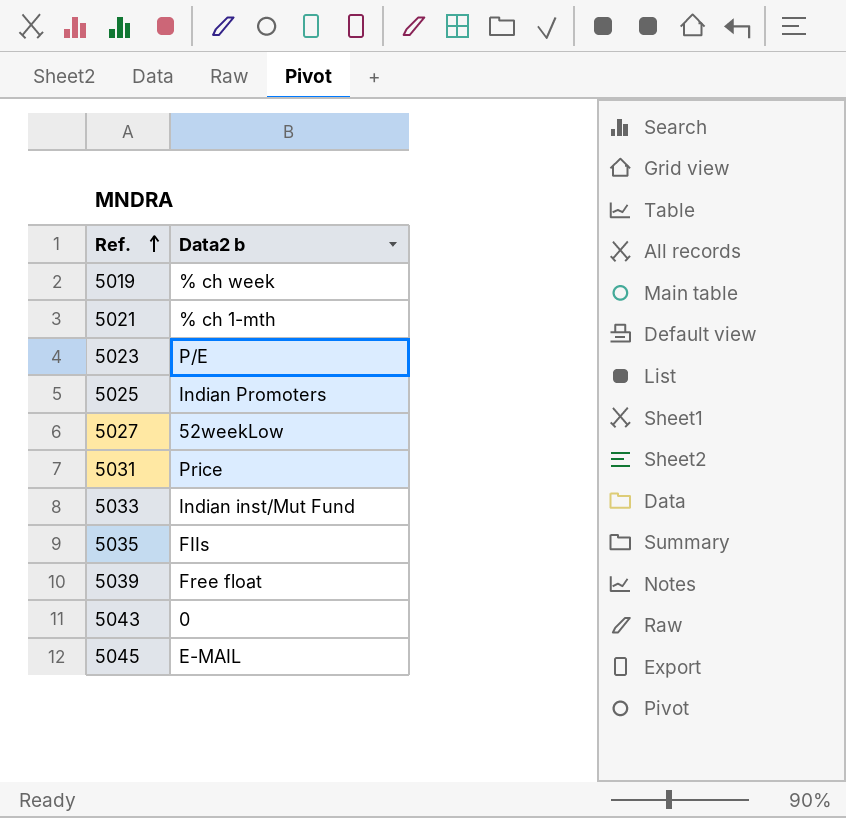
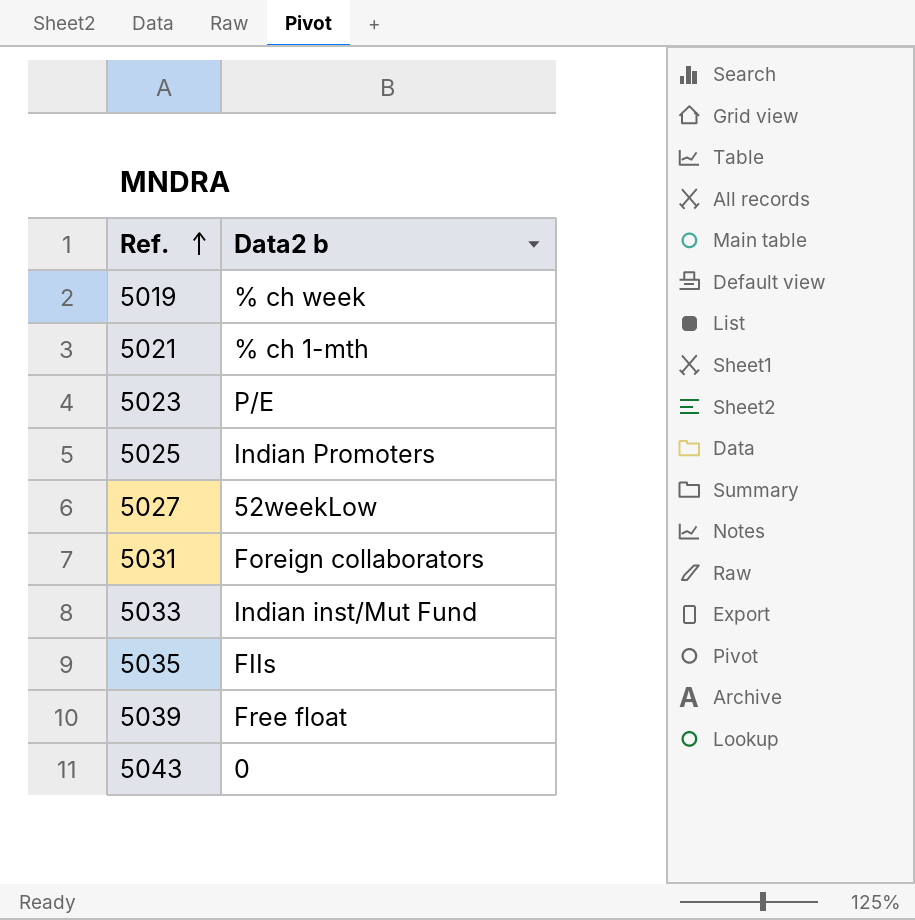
row 5045: E-MAIL -> none
5031 | Data2 b: Price -> Foreign collaborators

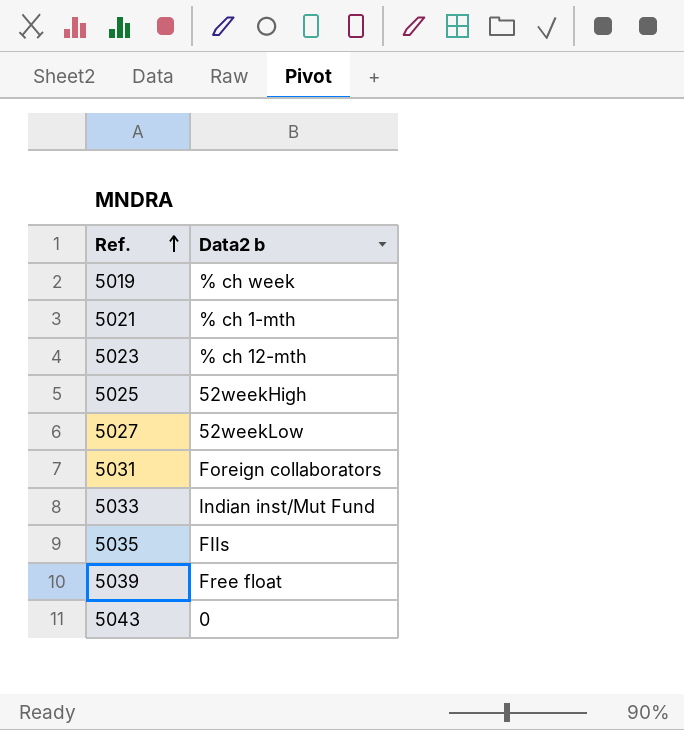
5023 | Data2 b: P/E -> % ch 12-mth
5025 | Data2 b: Indian Promoters -> 52weekHigh

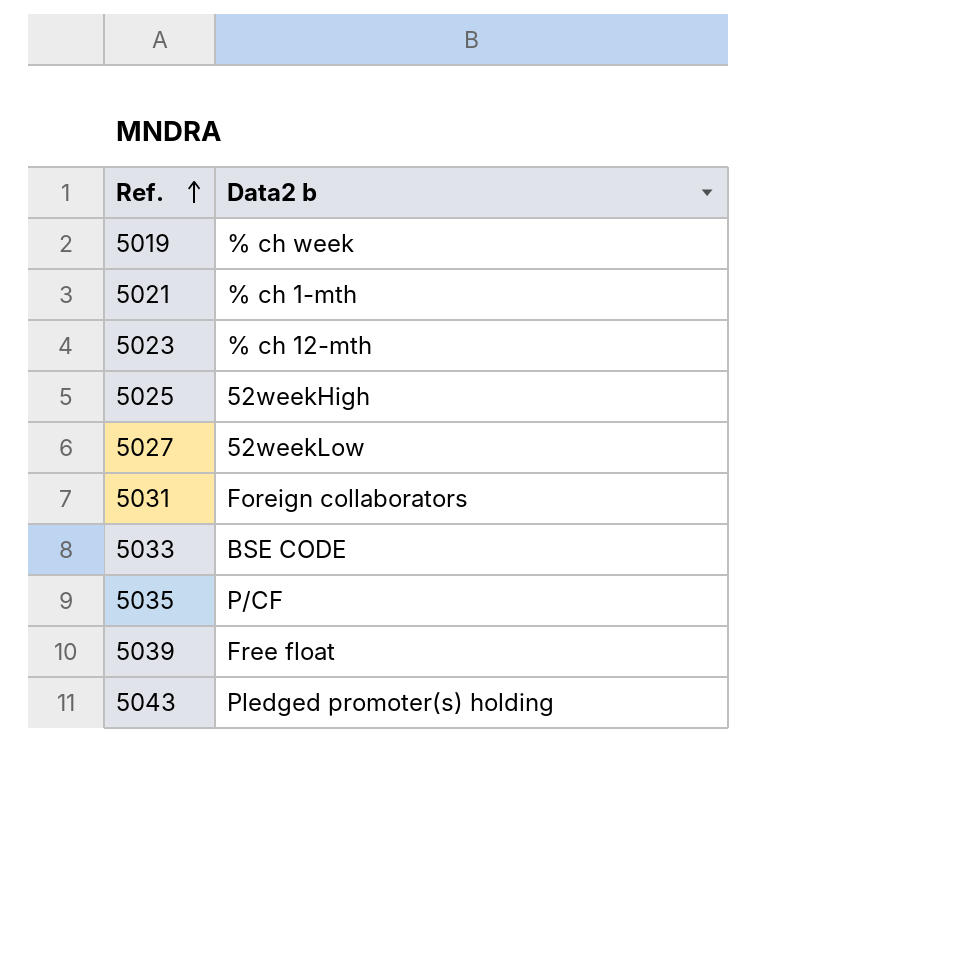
5033 | Data2 b: Indian inst/Mut Fund -> BSE CODE
5035 | Data2 b: FIIs -> P/CF
5043 | Data2 b: 0 -> Pledged promoter(s) holding

